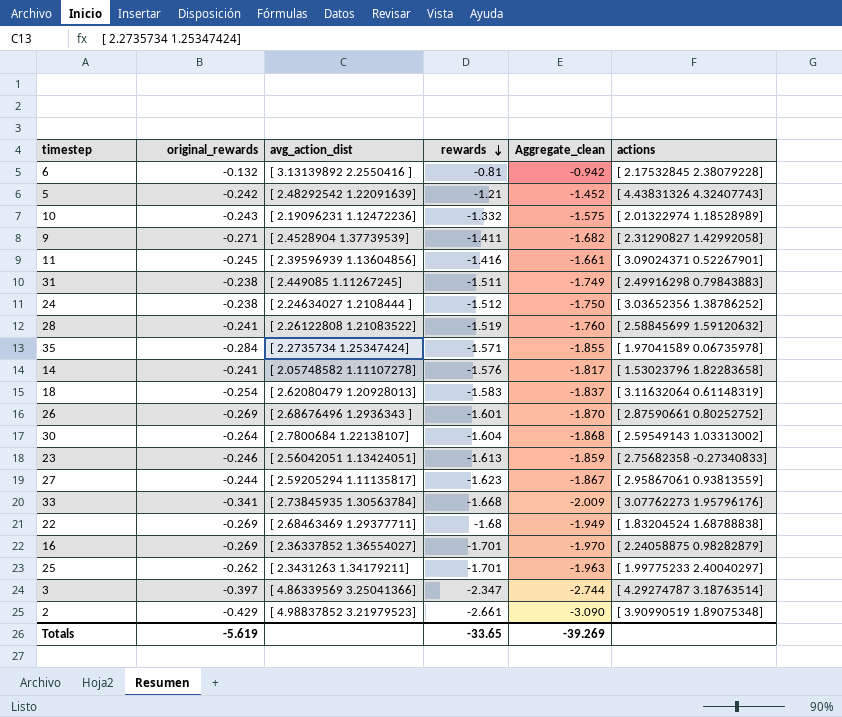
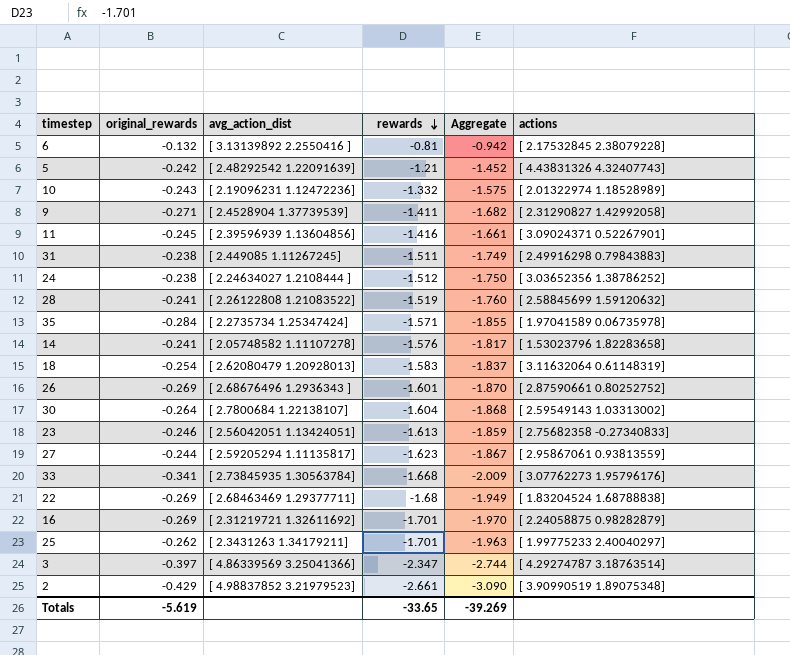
column name: Aggregate_clean -> Aggregate
16 | avg_action_dist: [ 2.36337852 1.36554027] -> [ 2.31219721 1.32611692]

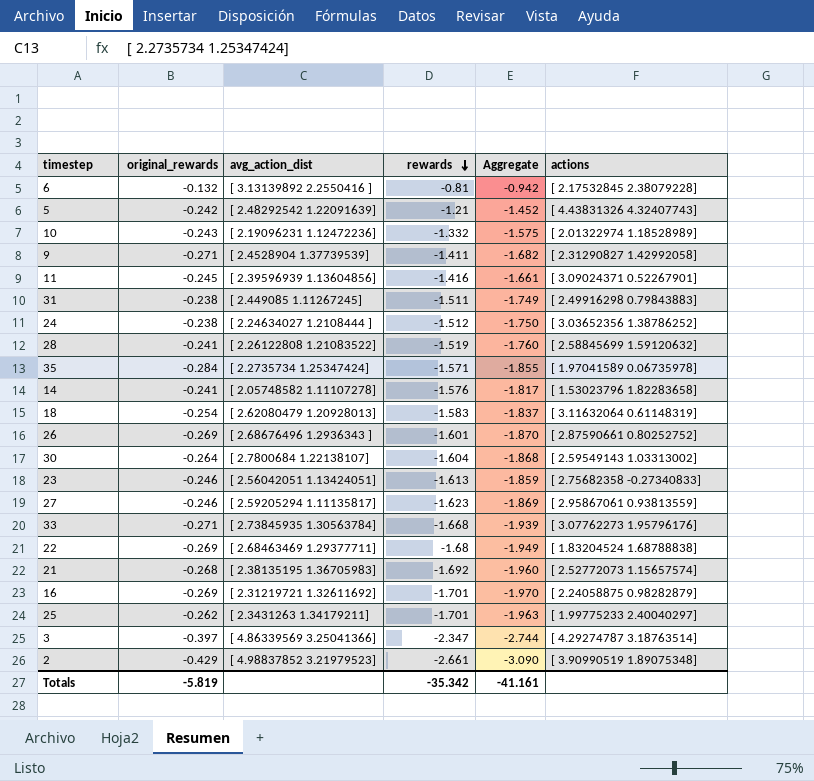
27 | original_rewards: -0.244 -> -0.246
27 | Aggregate: -1.867 -> -1.869
33 | original_rewards: -0.341 -> -0.271
33 | Aggregate: -2.009 -> -1.939
row 21: none -> -0.268 | [ 2.38135195 1.36705983] | -1.692 | -1.960 | [ 2.52772073 1.15657574]
Totals | original_rewards: -5.619 -> -5.819
Totals | rewards: -33.65 -> -35.342
Totals | Aggregate: -39.269 -> -41.161

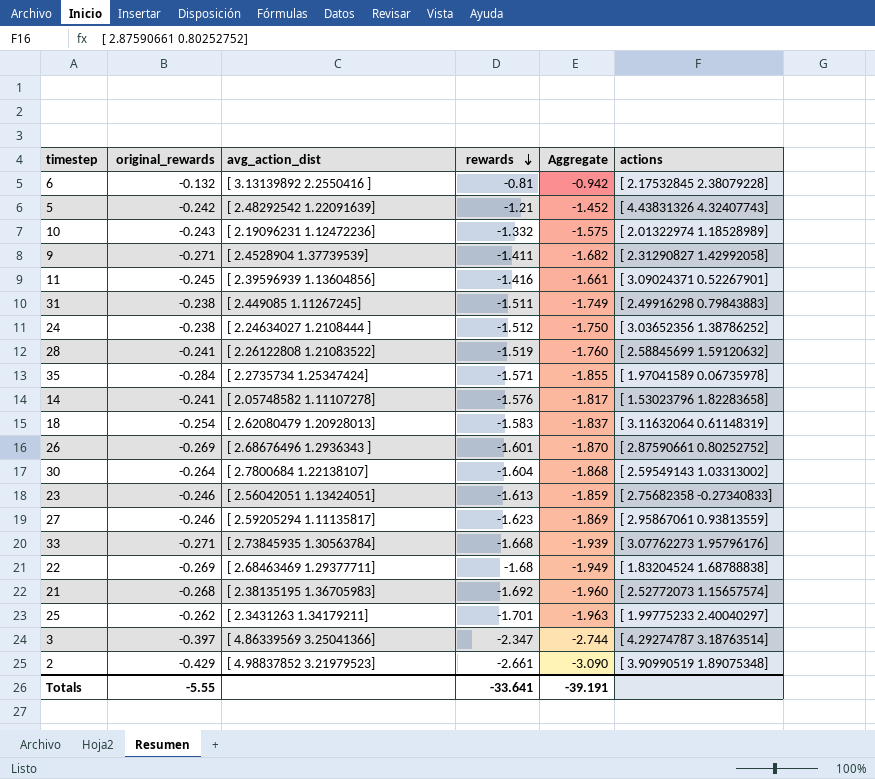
row 16: -0.269 | [ 2.31219721 1.32611692] | -1.701 | -1.970 | [ 2.24058875 0.98282879] -> none
Totals | original_rewards: -5.819 -> -5.55
Totals | rewards: -35.342 -> -33.641
Totals | Aggregate: -41.161 -> -39.191

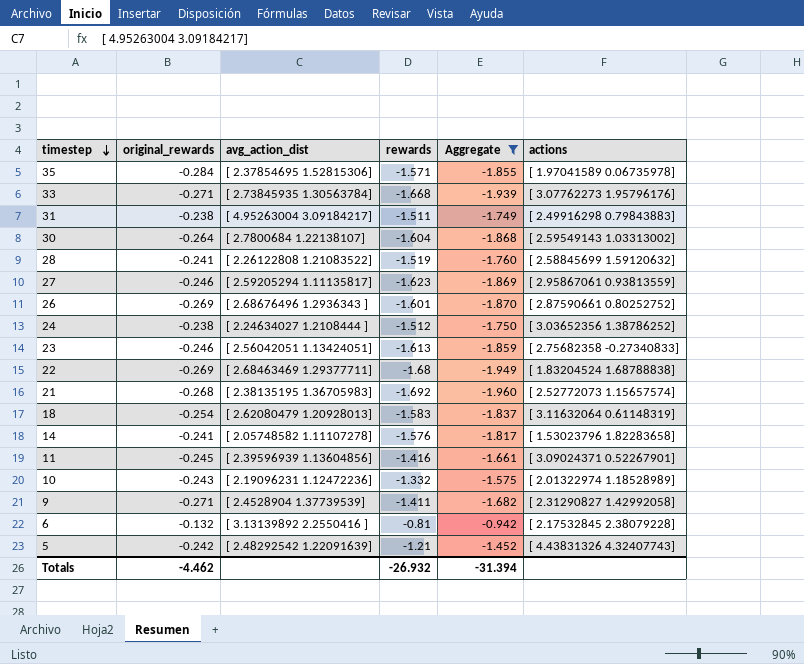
filter: none -> Aggregate >= -1.960
row order: rewards descending -> timestep descending
35 | avg_action_dist: [ 2.2735734 1.25347424] -> [ 2.37854695 1.52815306]
31 | avg_action_dist: [ 2.449085 1.11267245] -> [ 4.95263004 3.09184217]
Totals | original_rewards: -5.55 -> -4.462
Totals | rewards: -33.641 -> -26.932
Totals | Aggregate: -39.191 -> -31.394

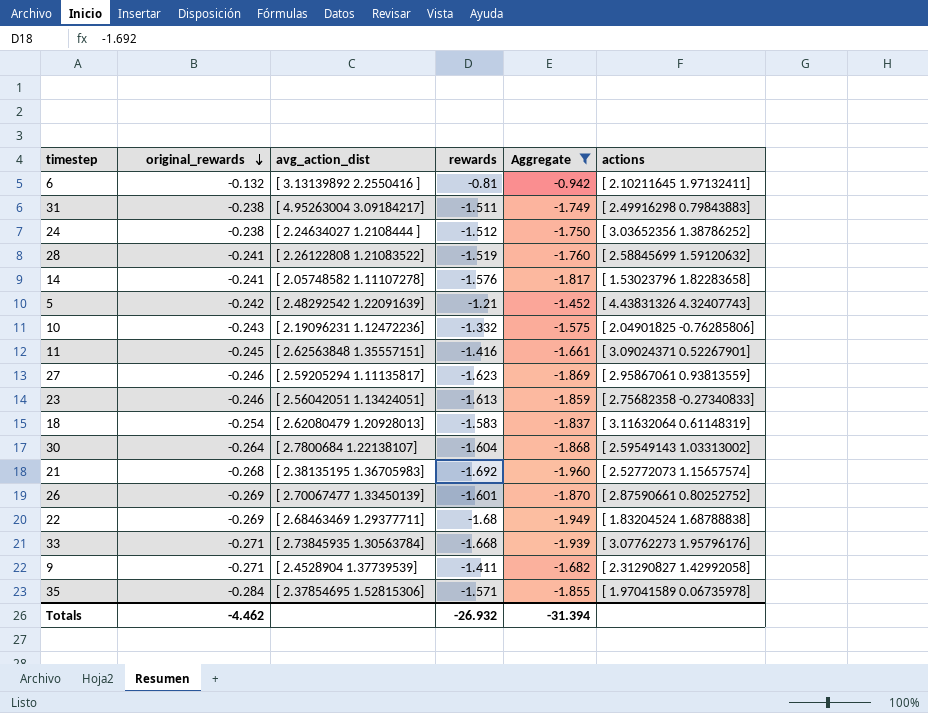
row order: timestep descending -> original_rewards descending
6 | actions: [ 2.17532845 2.38079228] -> [ 2.10211645 1.97132411]
10 | actions: [ 2.01322974 1.18528989] -> [ 2.04901825 -0.76285806]
11 | avg_action_dist: [ 2.39596939 1.13604856] -> [ 2.62563848 1.35557151]
26 | avg_action_dist: [ 2.68676496 1.2936343 ] -> [ 2.70067477 1.33450139]

